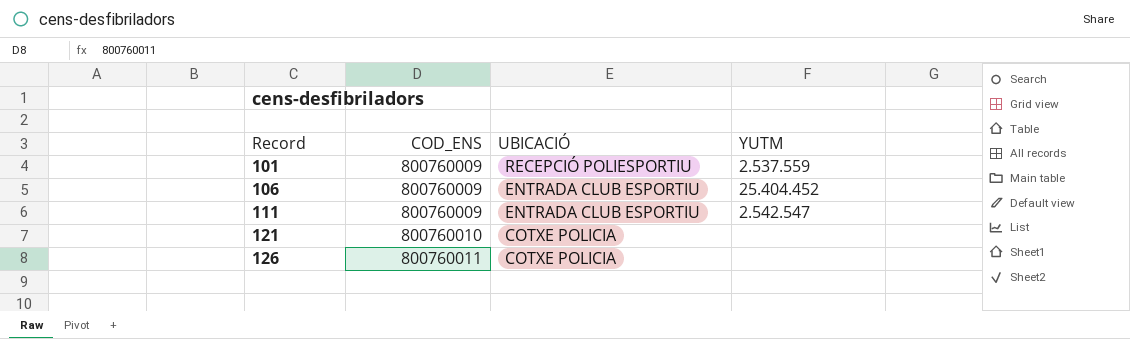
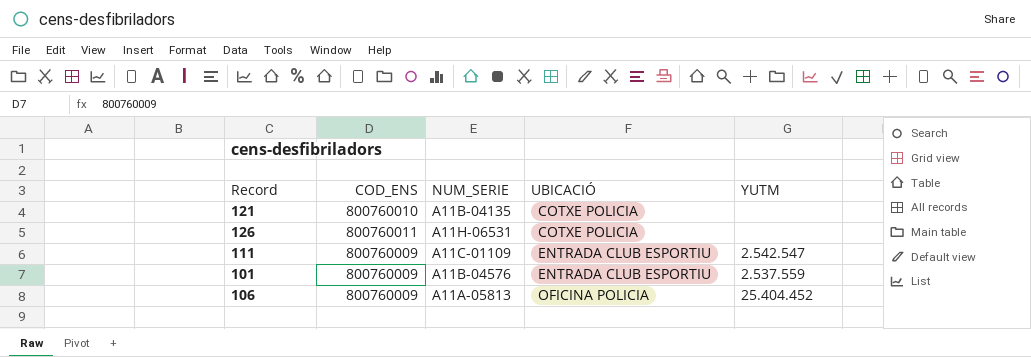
row order: Record ascending -> UBICACIÓ ascending
column NUM_SERIE | position: none -> 3
101 | UBICACIÓ: RECEPCIÓ POLIESPORTIU -> ENTRADA CLUB ESPORTIU
106 | UBICACIÓ: ENTRADA CLUB ESPORTIU -> OFICINA POLICIA

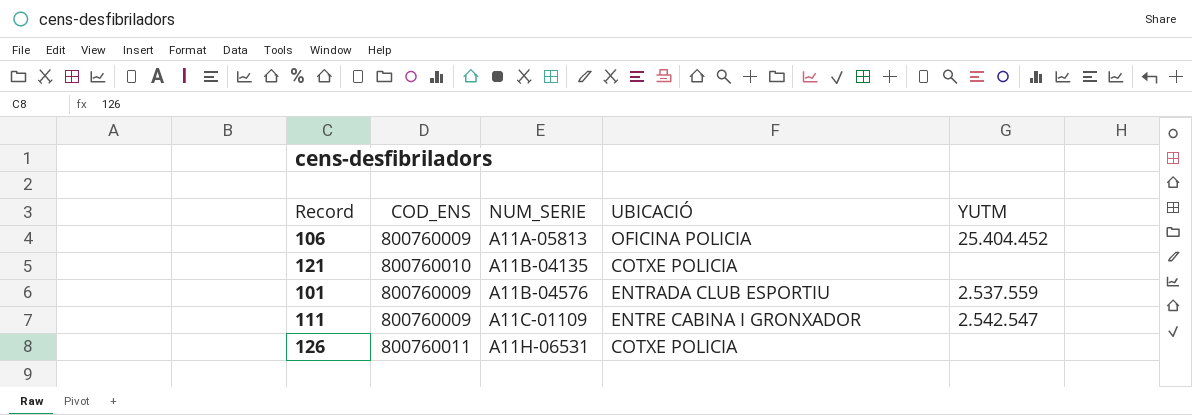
row order: UBICACIÓ ascending -> NUM_SERIE ascending
111 | UBICACIÓ: ENTRADA CLUB ESPORTIU -> ENTRE CABINA I GRONXADOR

